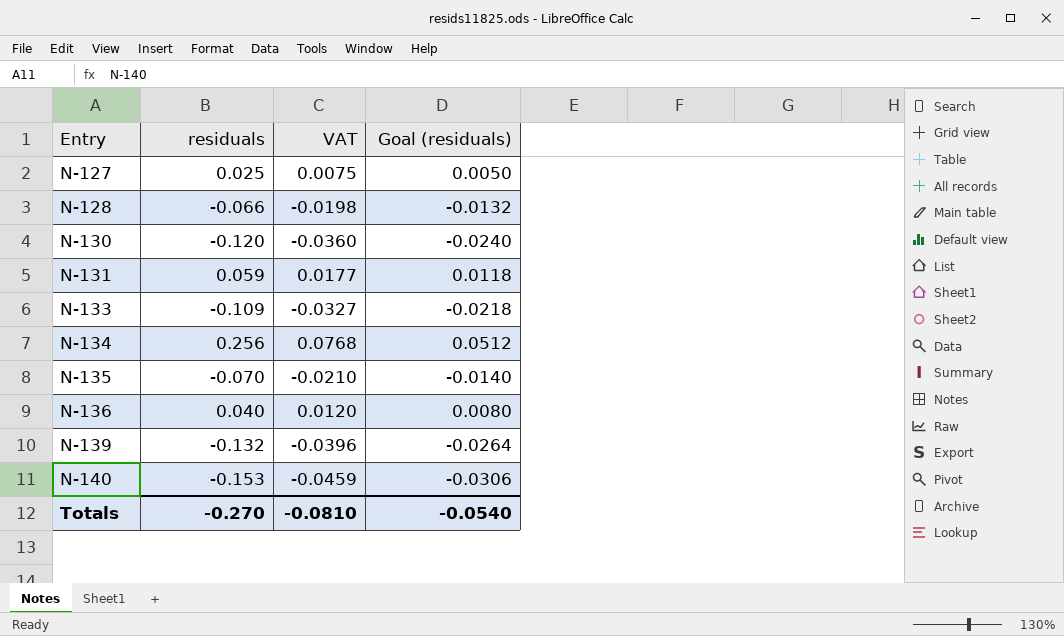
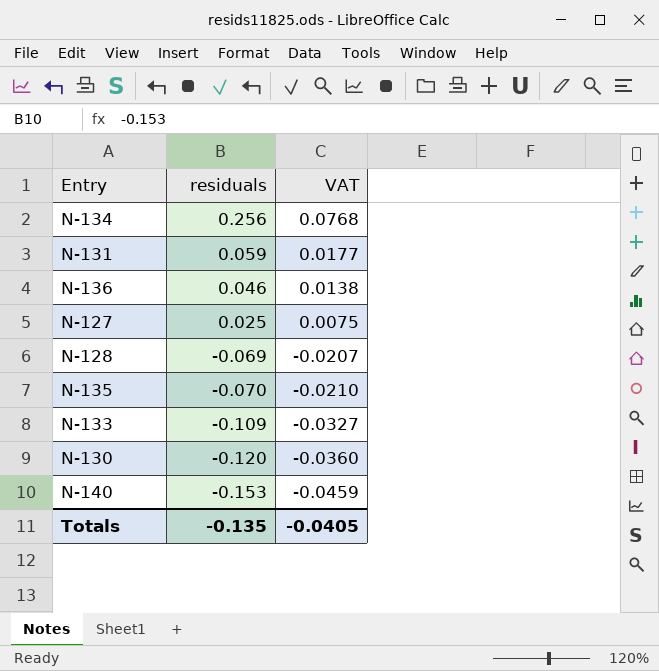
row order: Entry ascending -> residuals descending
column Goal (residuals) | formula: [residuals] * 0.2 -> none
row N-139: -0.132 | -0.0396 | -0.0264 -> none
N-136 | residuals: 0.040 -> 0.046
N-136 | VAT: 0.0120 -> 0.0138
N-128 | residuals: -0.066 -> -0.069
N-128 | VAT: -0.0198 -> -0.0207
Totals | residuals: -0.270 -> -0.135
Totals | VAT: -0.0810 -> -0.0405

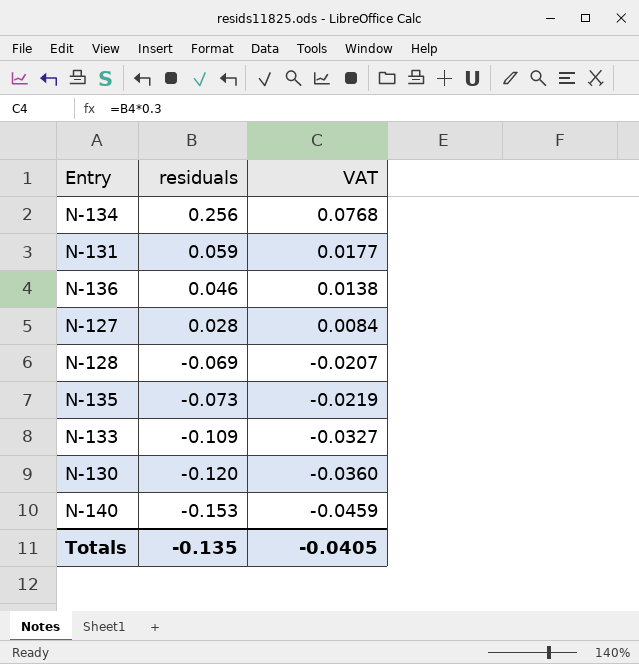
N-127 | residuals: 0.025 -> 0.028
N-127 | VAT: 0.0075 -> 0.0084
N-135 | residuals: -0.070 -> -0.073
N-135 | VAT: -0.0210 -> -0.0219

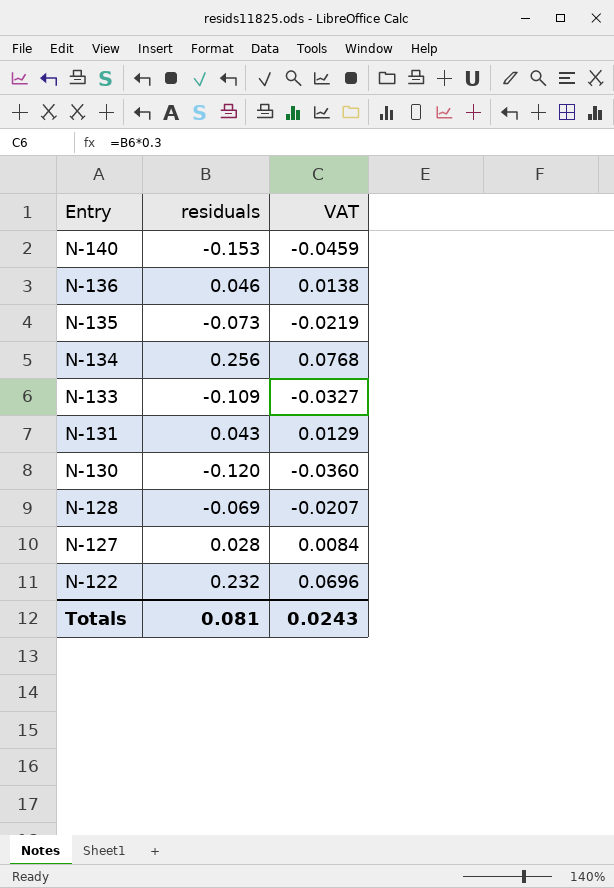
row order: residuals descending -> Entry descending
N-131 | residuals: 0.059 -> 0.043
N-131 | VAT: 0.0177 -> 0.0129
row N-122: none -> 0.232 | 0.0696
Totals | residuals: -0.135 -> 0.081
Totals | VAT: -0.0405 -> 0.0243

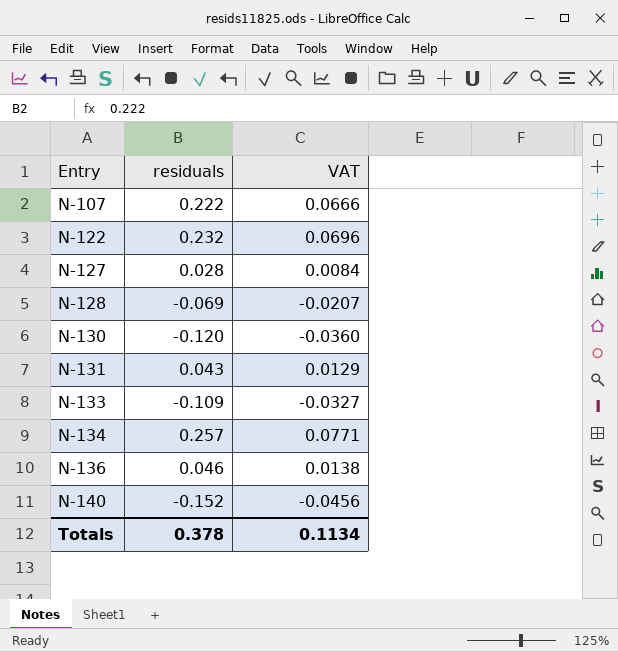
row order: Entry descending -> Entry ascending
row N-135: -0.073 | -0.0219 -> none
row N-107: none -> 0.222 | 0.0666
N-134 | residuals: 0.256 -> 0.257
N-134 | VAT: 0.0768 -> 0.0771
N-140 | residuals: -0.153 -> -0.152
N-140 | VAT: -0.0459 -> -0.0456
Totals | residuals: 0.081 -> 0.378
Totals | VAT: 0.0243 -> 0.1134

